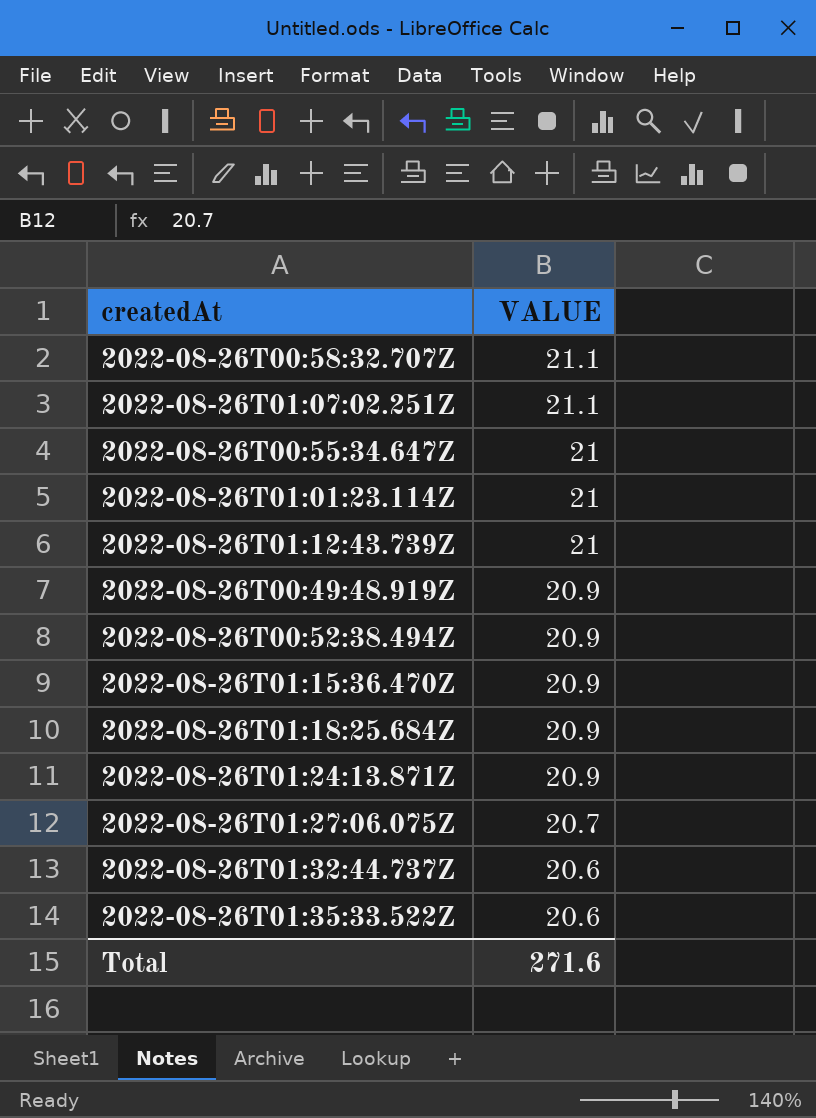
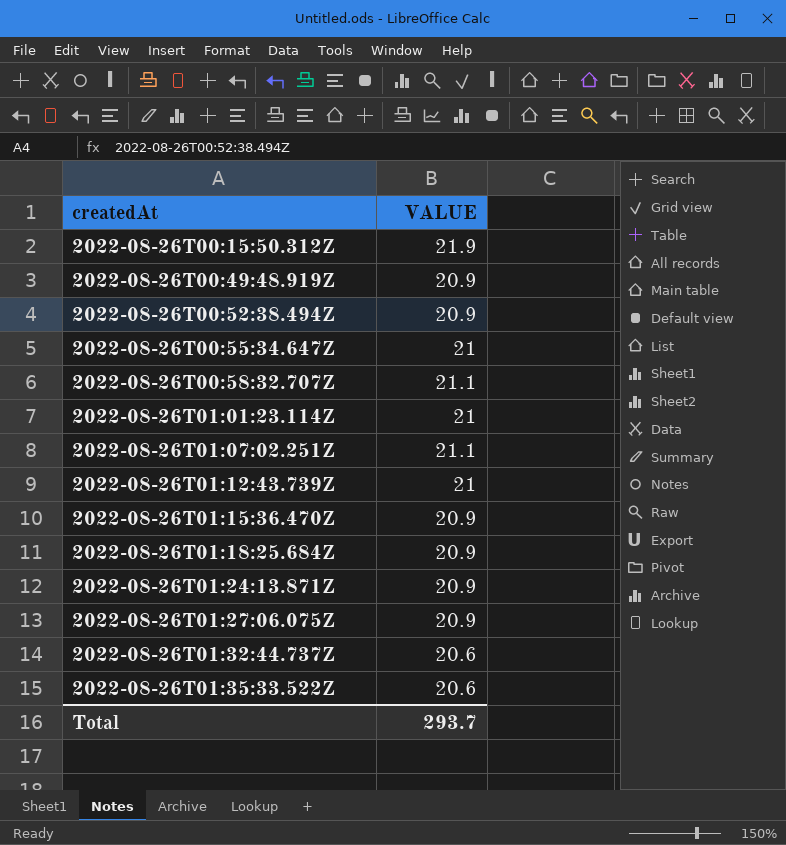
row order: VALUE descending -> createdAt ascending
row 2022-08-26T00:15:50.312Z: none -> 21.9
2022-08-26T01:27:06.075Z | VALUE: 20.7 -> 20.9
Total | VALUE: 271.6 -> 293.7

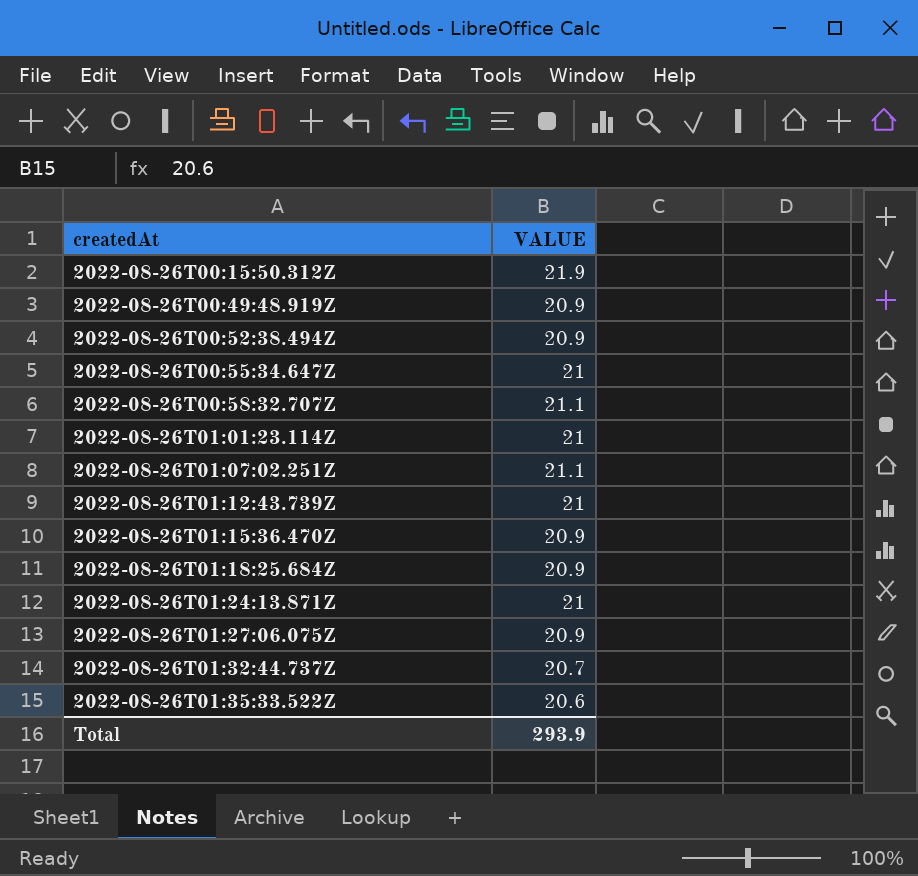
2022-08-26T01:24:13.871Z | VALUE: 20.9 -> 21
2022-08-26T01:32:44.737Z | VALUE: 20.6 -> 20.7
Total | VALUE: 293.7 -> 293.9

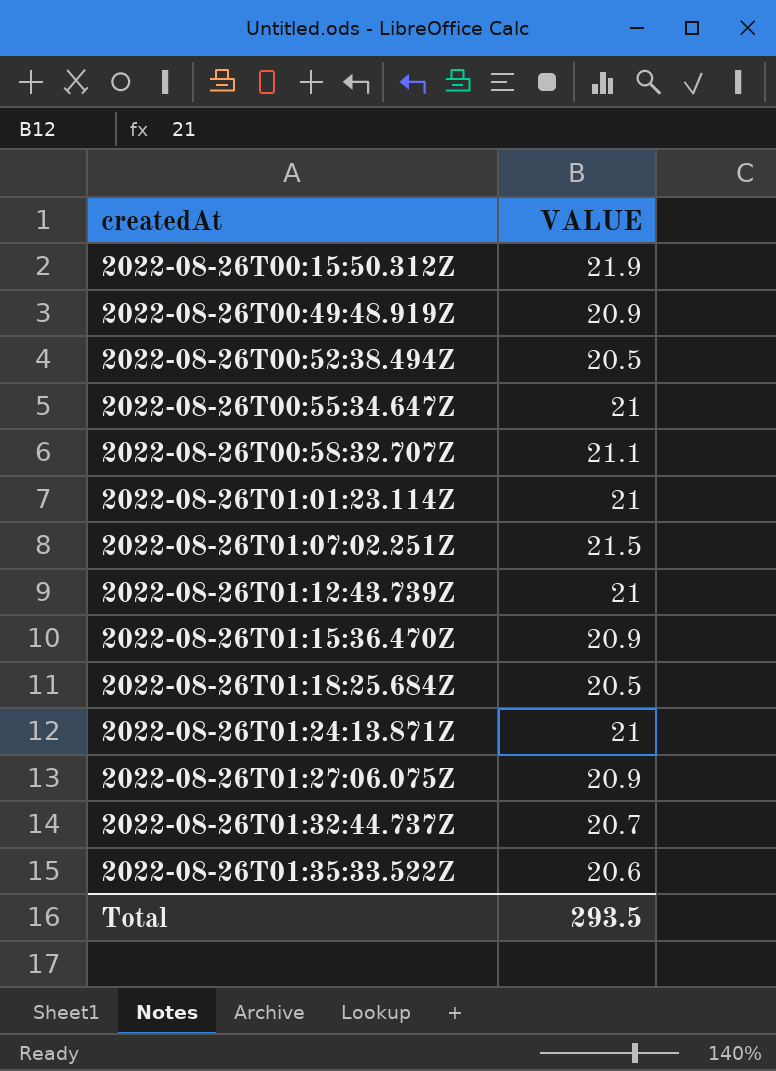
2022-08-26T00:52:38.494Z | VALUE: 20.9 -> 20.5
2022-08-26T01:07:02.251Z | VALUE: 21.1 -> 21.5
2022-08-26T01:18:25.684Z | VALUE: 20.9 -> 20.5
Total | VALUE: 293.9 -> 293.5

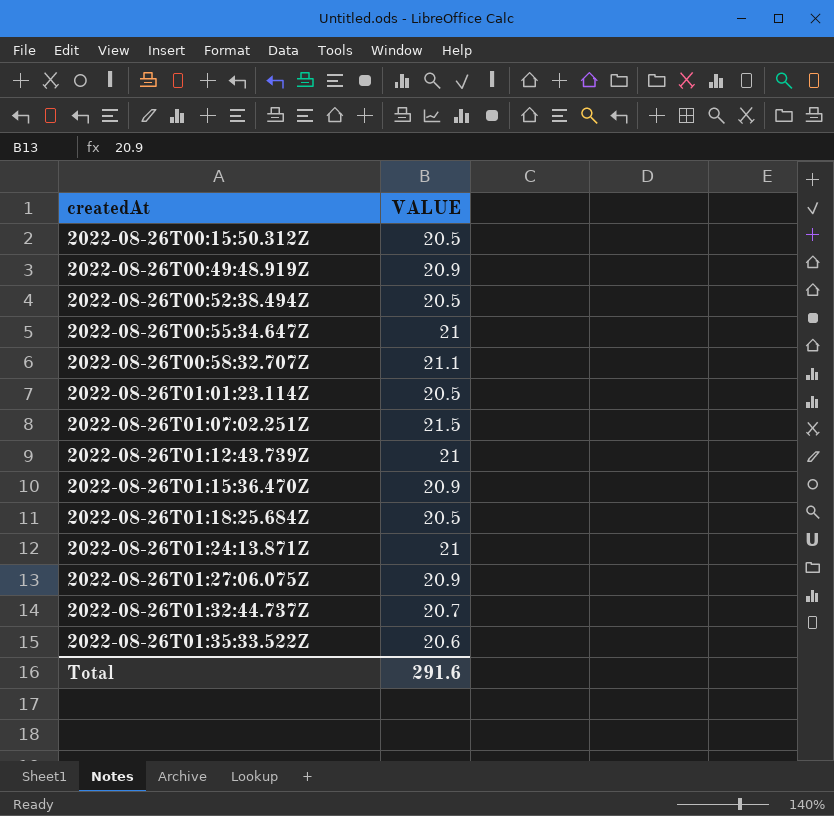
2022-08-26T00:15:50.312Z | VALUE: 21.9 -> 20.5
2022-08-26T01:01:23.114Z | VALUE: 21 -> 20.5
Total | VALUE: 293.5 -> 291.6

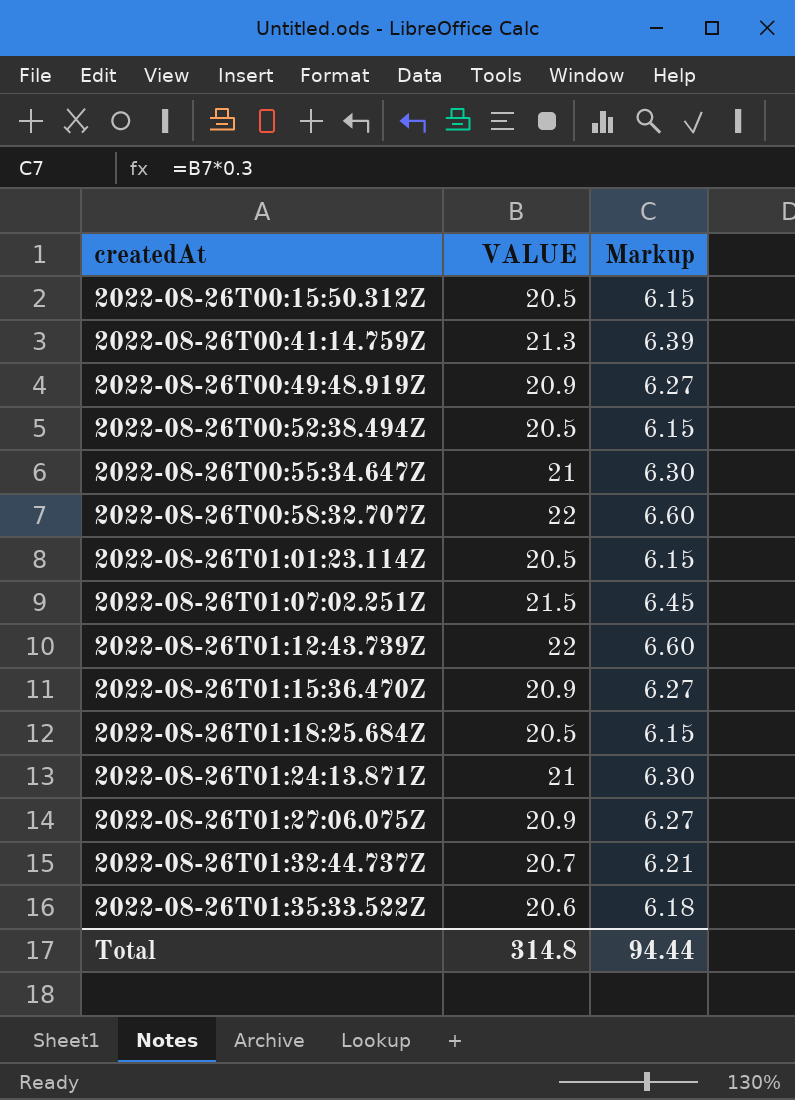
column Markup | formula: none -> [VALUE] * 0.3
row 2022-08-26T00:41:14.759Z: none -> 21.3 | 6.39
2022-08-26T00:58:32.707Z | VALUE: 21.1 -> 22
2022-08-26T01:12:43.739Z | VALUE: 21 -> 22
Total | VALUE: 291.6 -> 314.8

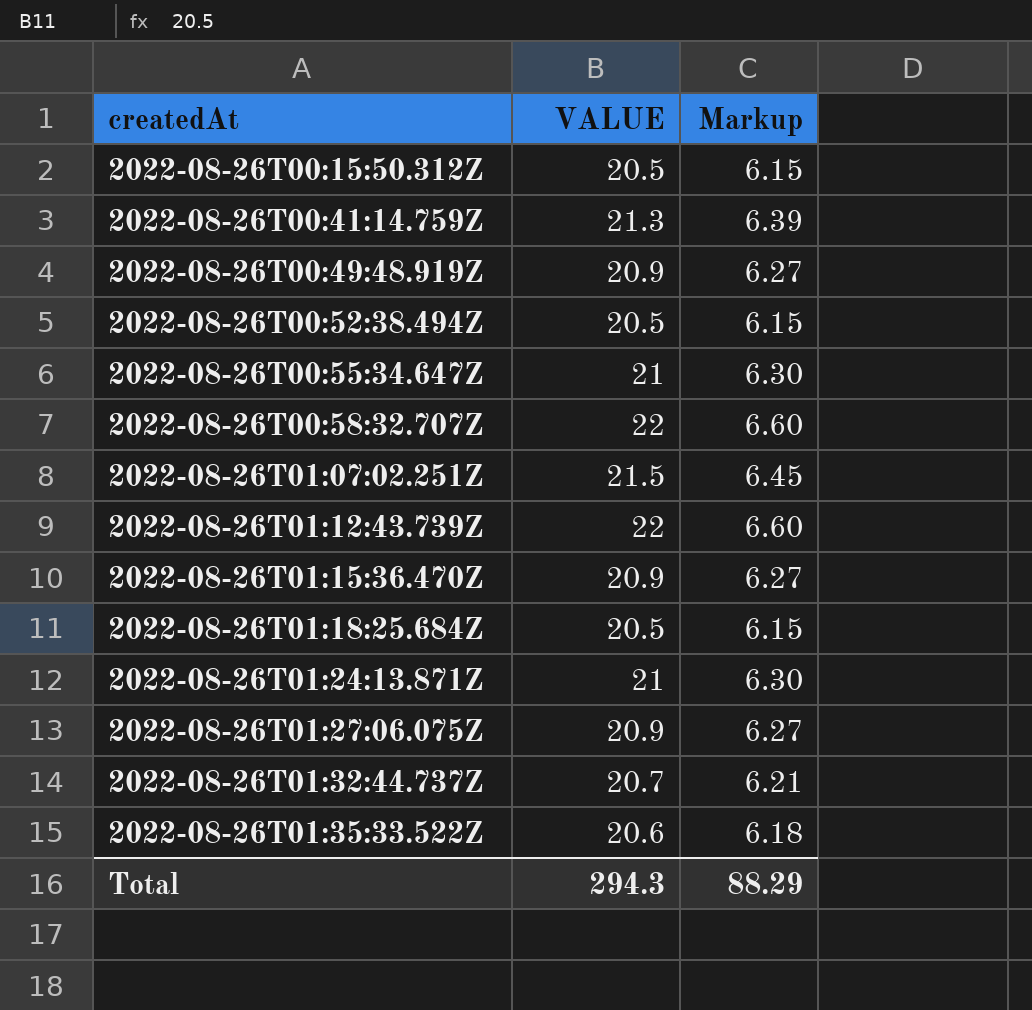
row 2022-08-26T01:01:23.114Z: 20.5 | 6.15 -> none
Total | VALUE: 314.8 -> 294.3
Total | Markup: 94.44 -> 88.29

